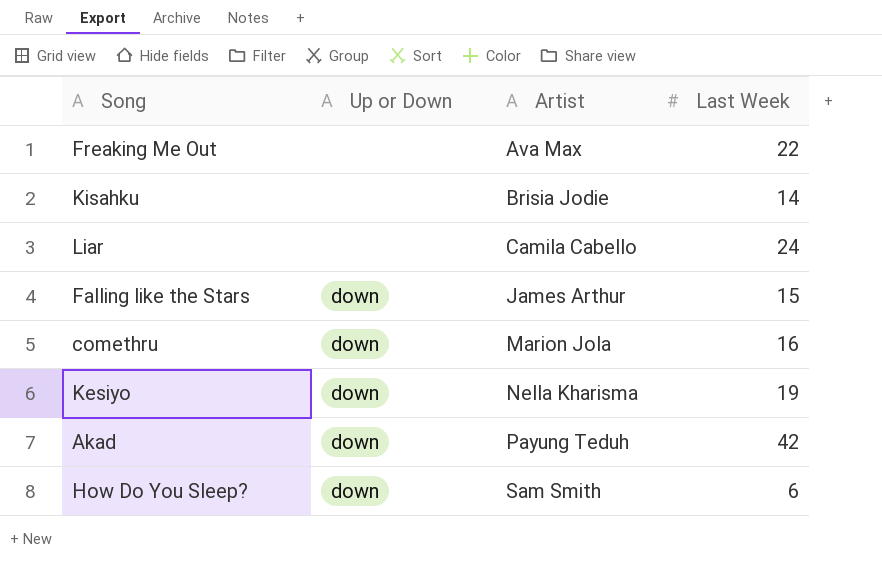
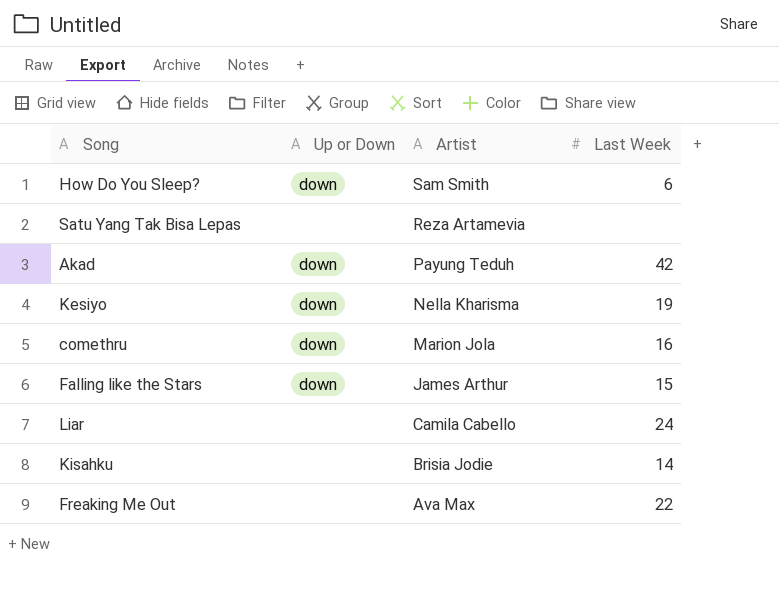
row order: Artist ascending -> Artist descending
row Satu Yang Tak Bisa Lepas: none -> none | Reza Artamevia | none

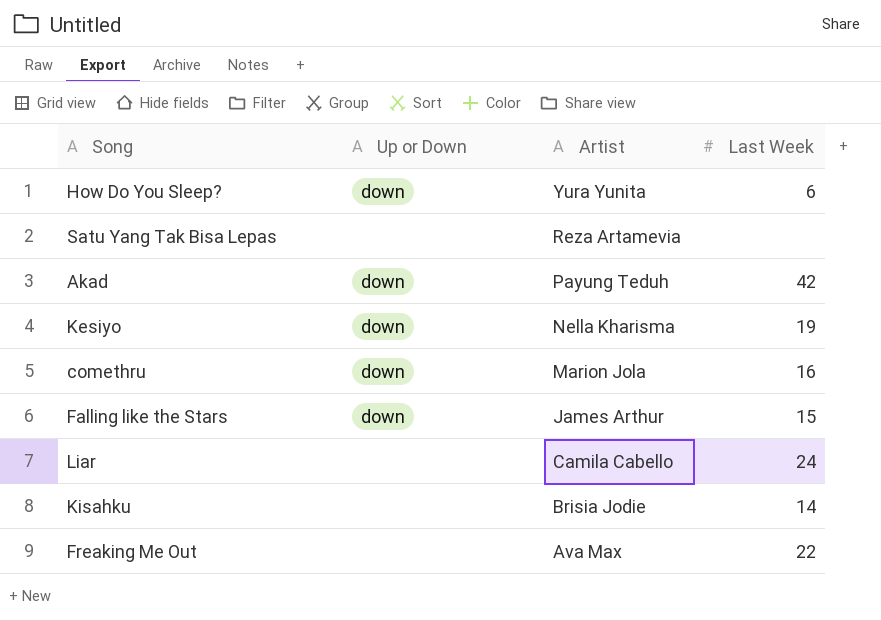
How Do You Sleep? | Artist: Sam Smith -> Yura Yunita

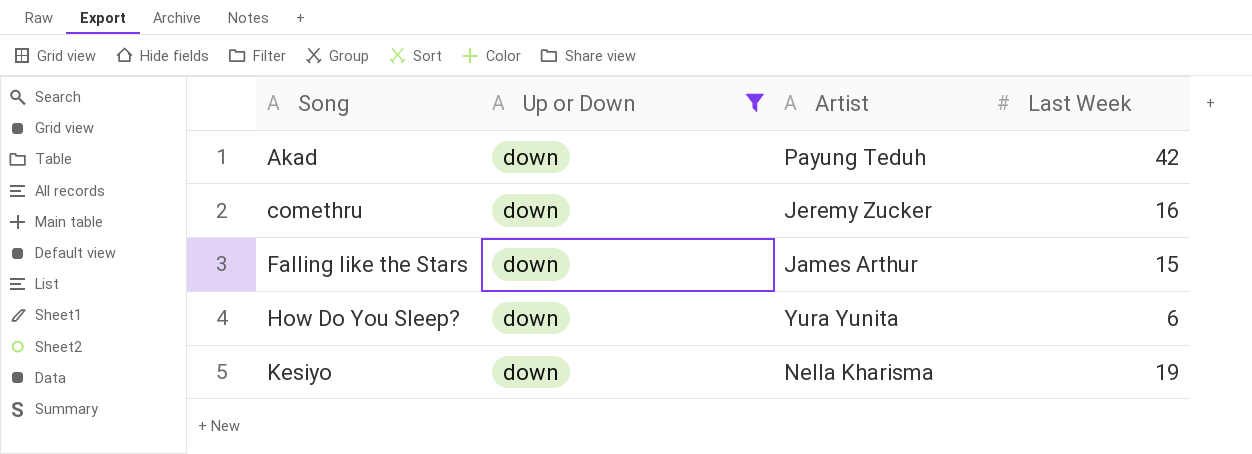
filter: none -> Up or Down = down
row order: Artist descending -> Song ascending
comethru | Artist: Marion Jola -> Jeremy Zucker

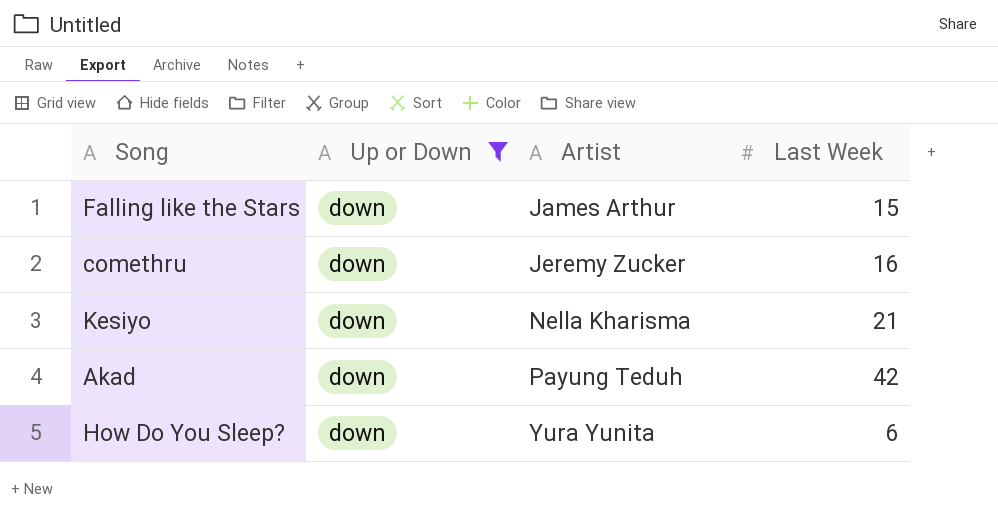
row order: Song ascending -> Artist ascending
Kesiyo | Last Week: 19 -> 21

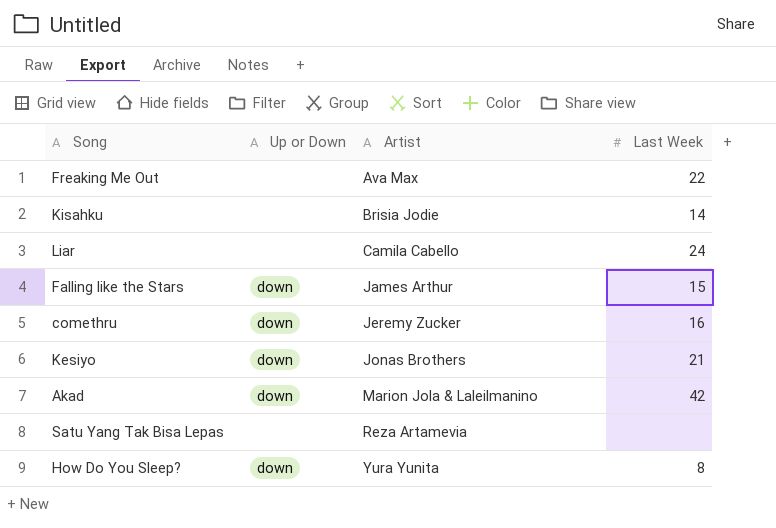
filter: Up or Down = down -> none
Kesiyo | Artist: Nella Kharisma -> Jonas Brothers
Akad | Artist: Payung Teduh -> Marion Jola & Laleilmanino
How Do You Sleep? | Last Week: 6 -> 8

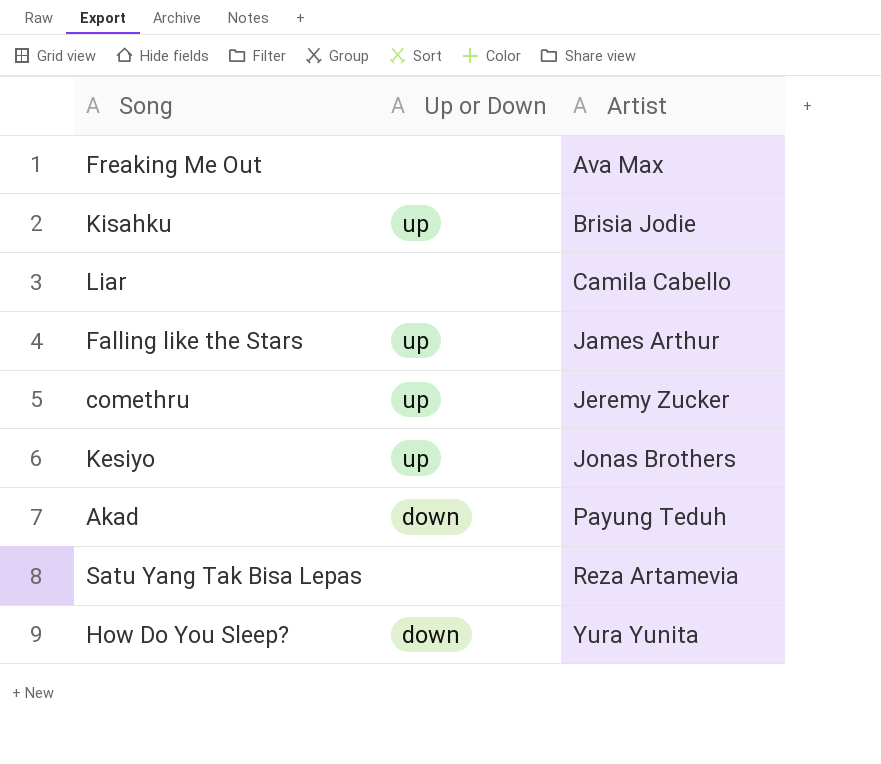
column Last Week | position: 4 -> none
Kisahku | Up or Down: none -> up
Falling like the Stars | Up or Down: down -> up
comethru | Up or Down: down -> up
Kesiyo | Up or Down: down -> up
Akad | Artist: Marion Jola & Laleilmanino -> Payung Teduh

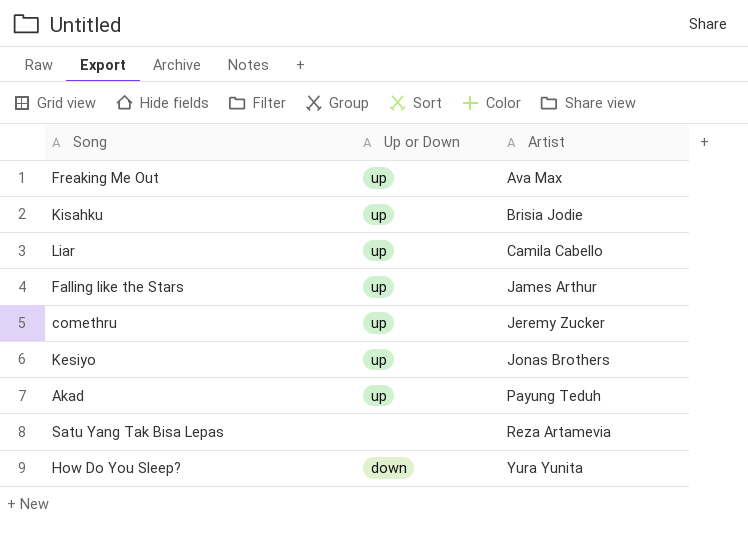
Freaking Me Out | Up or Down: none -> up
Liar | Up or Down: none -> up
Akad | Up or Down: down -> up

